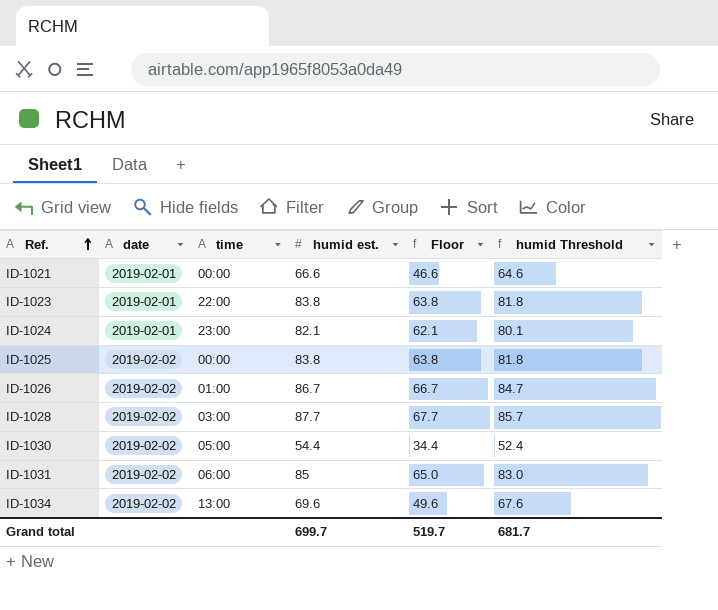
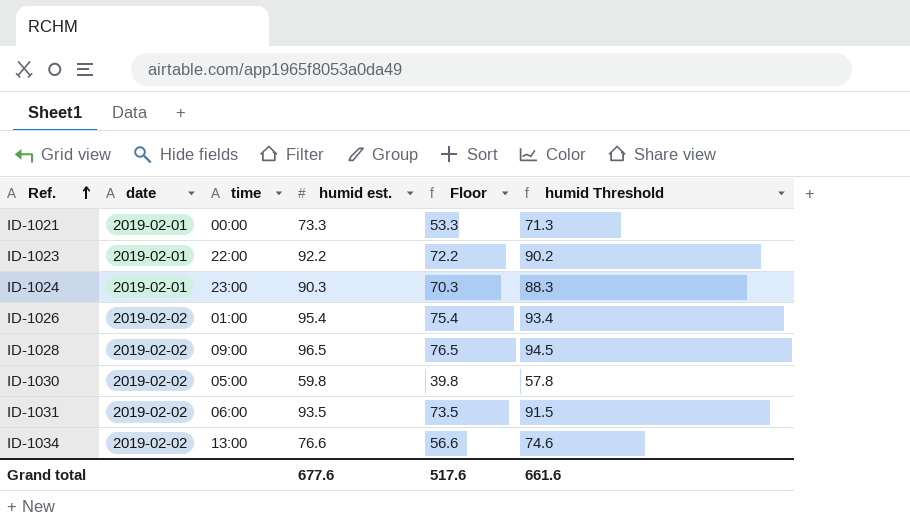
row ID-1025: 2019-02-02 | 00:00 | 83.8 | 63.8 | 81.8 -> none
ID-1021 | humid est.: 66.6 -> 73.3
ID-1021 | Floor: 46.6 -> 53.3
ID-1021 | humid Threshold: 64.6 -> 71.3
ID-1023 | humid est.: 83.8 -> 92.2
ID-1023 | Floor: 63.8 -> 72.2
ID-1023 | humid Threshold: 81.8 -> 90.2
ID-1024 | humid est.: 82.1 -> 90.3
ID-1024 | Floor: 62.1 -> 70.3
ID-1024 | humid Threshold: 80.1 -> 88.3
ID-1026 | humid est.: 86.7 -> 95.4
ID-1026 | Floor: 66.7 -> 75.4
ID-1026 | humid Threshold: 84.7 -> 93.4
ID-1028 | time: 03:00 -> 09:00
ID-1028 | humid est.: 87.7 -> 96.5
ID-1028 | Floor: 67.7 -> 76.5
ID-1028 | humid Threshold: 85.7 -> 94.5
ID-1030 | humid est.: 54.4 -> 59.8
ID-1030 | Floor: 34.4 -> 39.8
ID-1030 | humid Threshold: 52.4 -> 57.8
ID-1031 | humid est.: 85 -> 93.5
ID-1031 | Floor: 65.0 -> 73.5
ID-1031 | humid Threshold: 83.0 -> 91.5
ID-1034 | humid est.: 69.6 -> 76.6
ID-1034 | Floor: 49.6 -> 56.6
ID-1034 | humid Threshold: 67.6 -> 74.6
Grand total | humid est.: 699.7 -> 677.6
Grand total | Floor: 519.7 -> 517.6
Grand total | humid Threshold: 681.7 -> 661.6

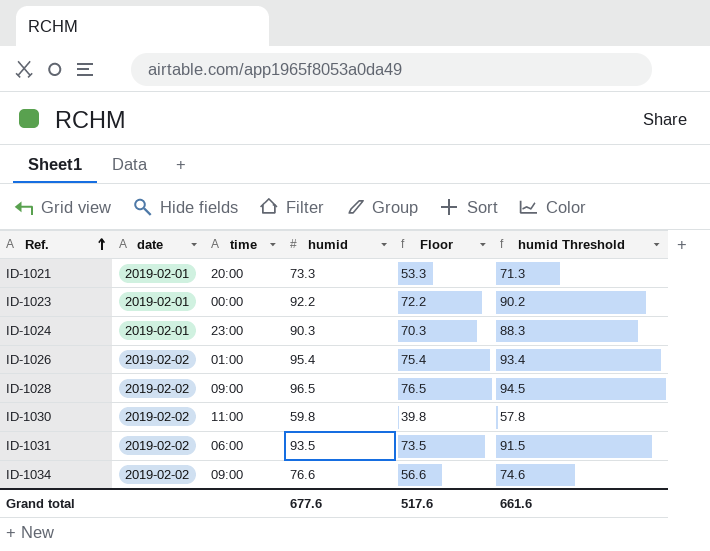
column name: humid est. -> humid
ID-1021 | time: 00:00 -> 20:00
ID-1023 | time: 22:00 -> 00:00
ID-1030 | time: 05:00 -> 11:00
ID-1034 | time: 13:00 -> 09:00

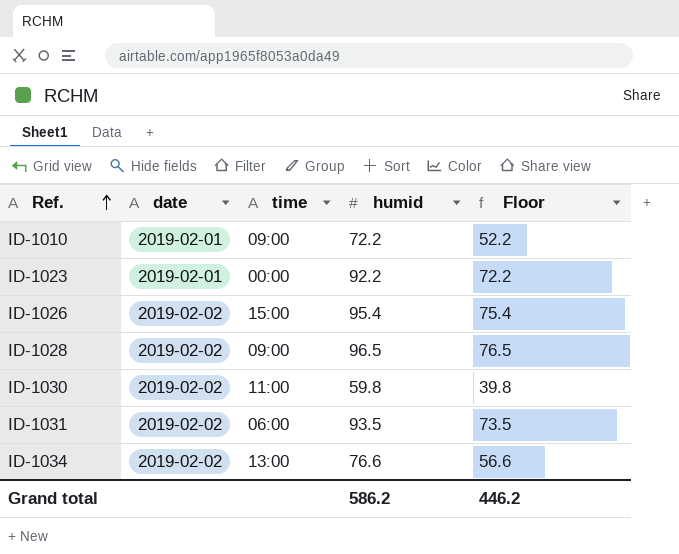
column humid Threshold | formula: [humid] - 2 -> none
row ID-1021: 2019-02-01 | 20:00 | 73.3 | 53.3 | 71.3 -> none
row ID-1024: 2019-02-01 | 23:00 | 90.3 | 70.3 | 88.3 -> none
row ID-1010: none -> 2019-02-01 | 09:00 | 72.2 | 52.2
ID-1026 | time: 01:00 -> 15:00
ID-1034 | time: 09:00 -> 13:00
Grand total | humid: 677.6 -> 586.2
Grand total | Floor: 517.6 -> 446.2

